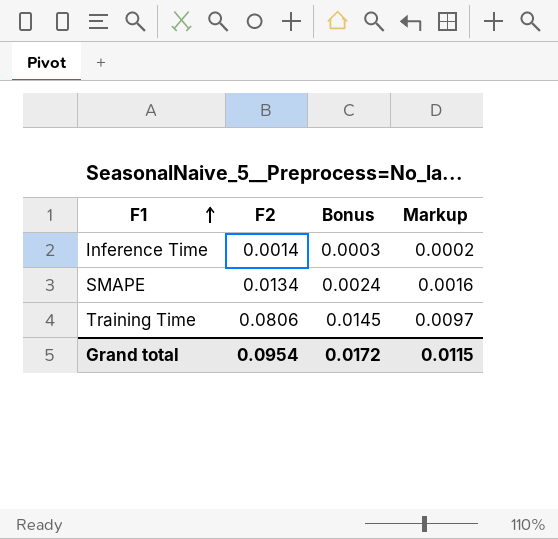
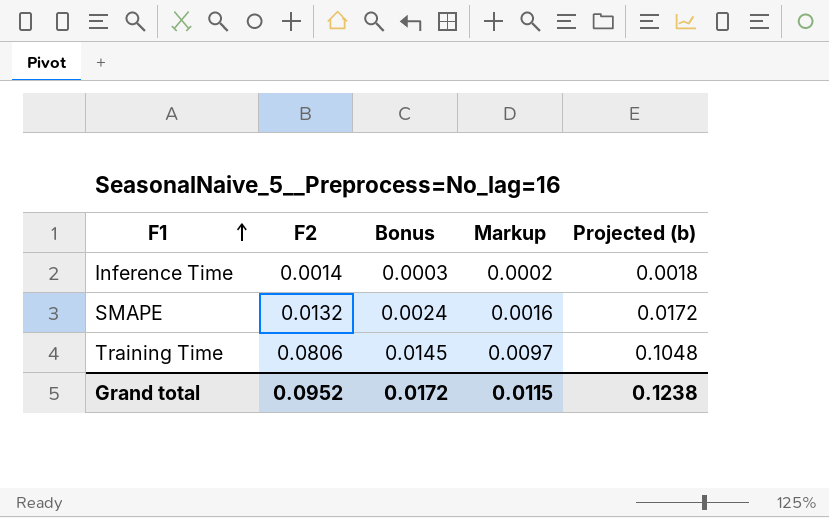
column Projected (b) | formula: none -> [F2] * 1.3
SMAPE | F2: 0.0134 -> 0.0132
Grand total | F2: 0.0954 -> 0.0952

